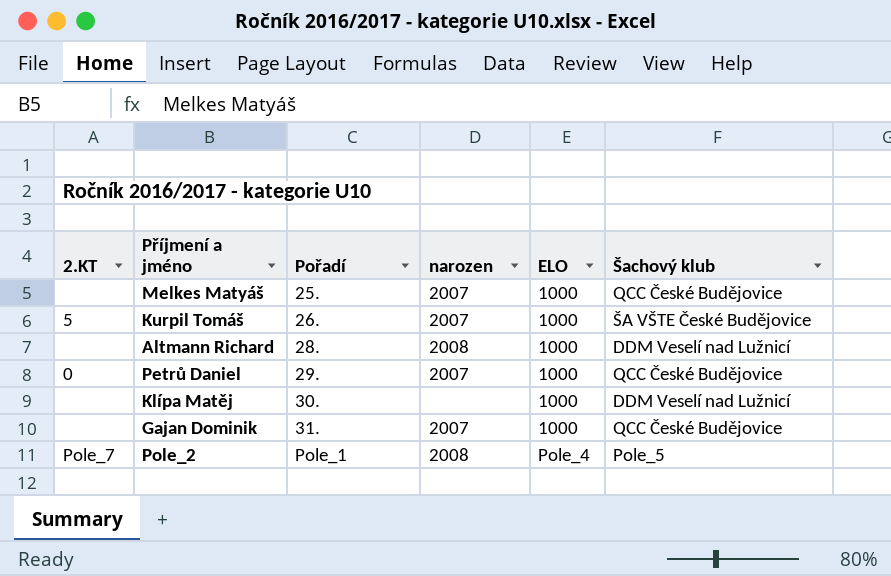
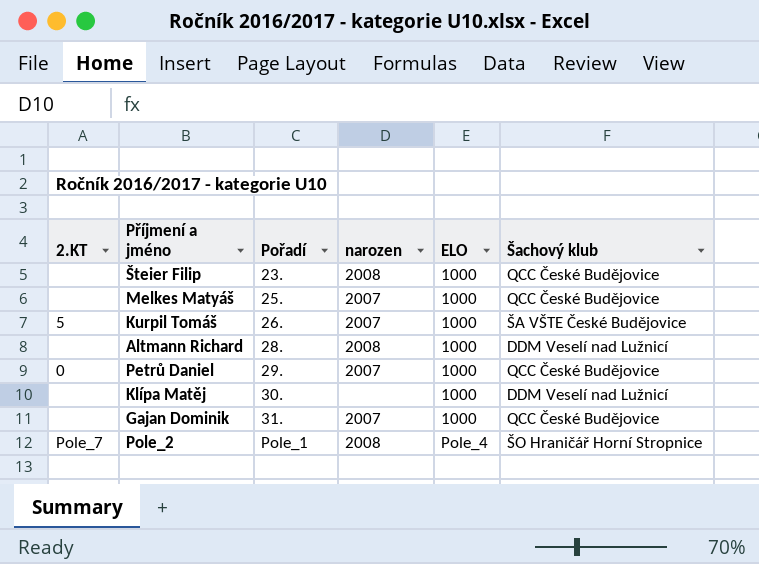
row Šteier Filip: none -> none | 23. | 2008 | 1000 | QCC České Budějovice
Pole_2 | Šachový klub: Pole_5 -> ŠO Hraničář Horní Stropnice

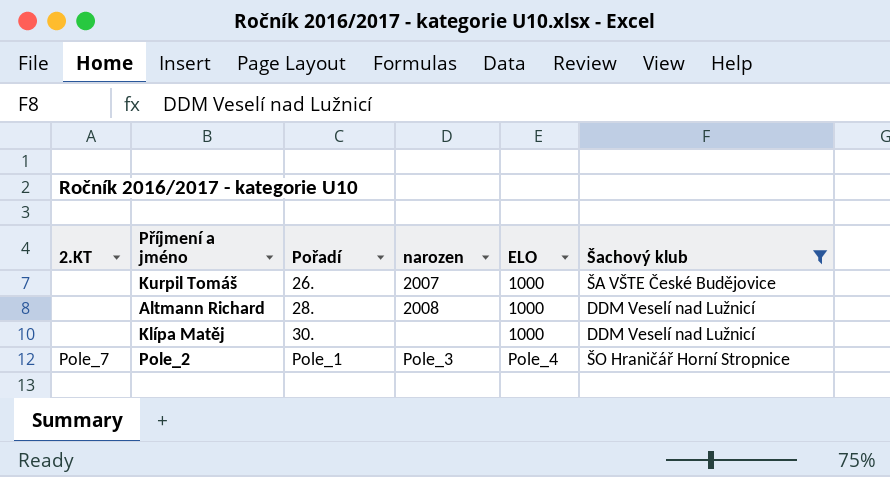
filter: none -> Šachový klub != QCC České Budějovice
Kurpil Tomáš | 2.KT: 5 -> none
Pole_2 | narozen: 2008 -> Pole_3

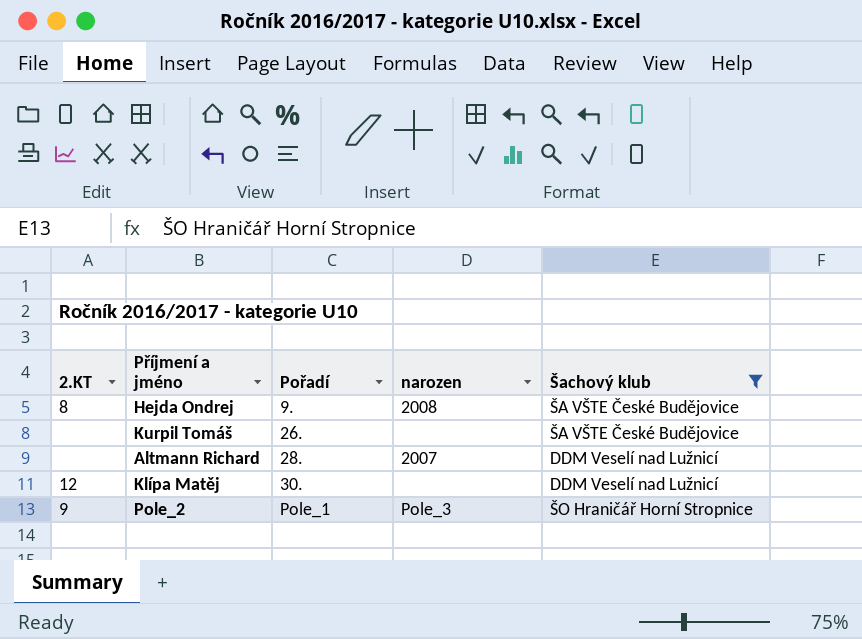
column ELO | position: 5 -> none
row Hejda Ondrej: none -> 8 | 9. | 2008 | ŠA VŠTE České Budějovice
Kurpil Tomáš | narozen: 2007 -> none
Altmann Richard | narozen: 2008 -> 2007
Klípa Matěj | 2.KT: none -> 12
Pole_2 | 2.KT: Pole_7 -> 9

